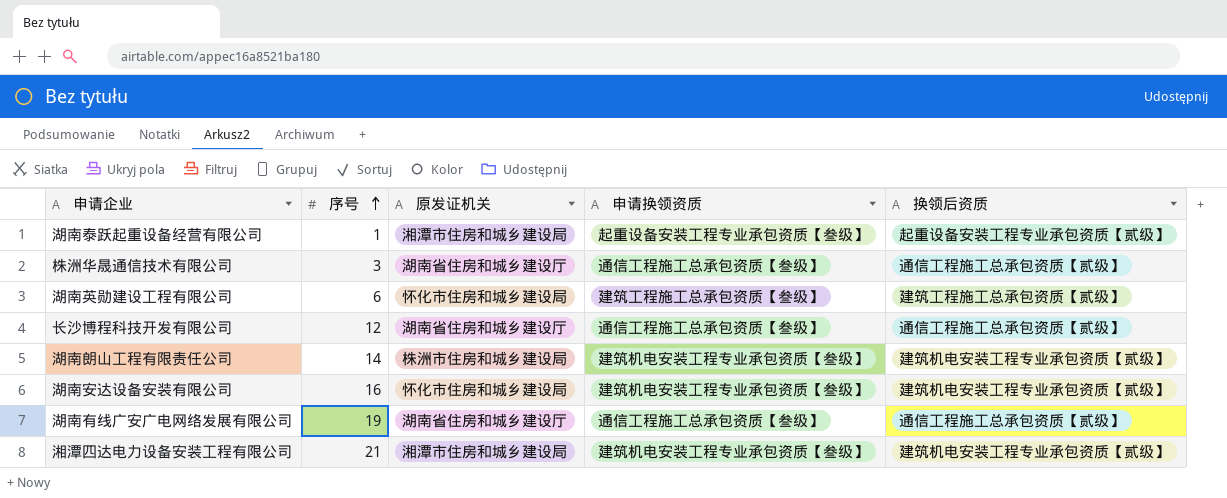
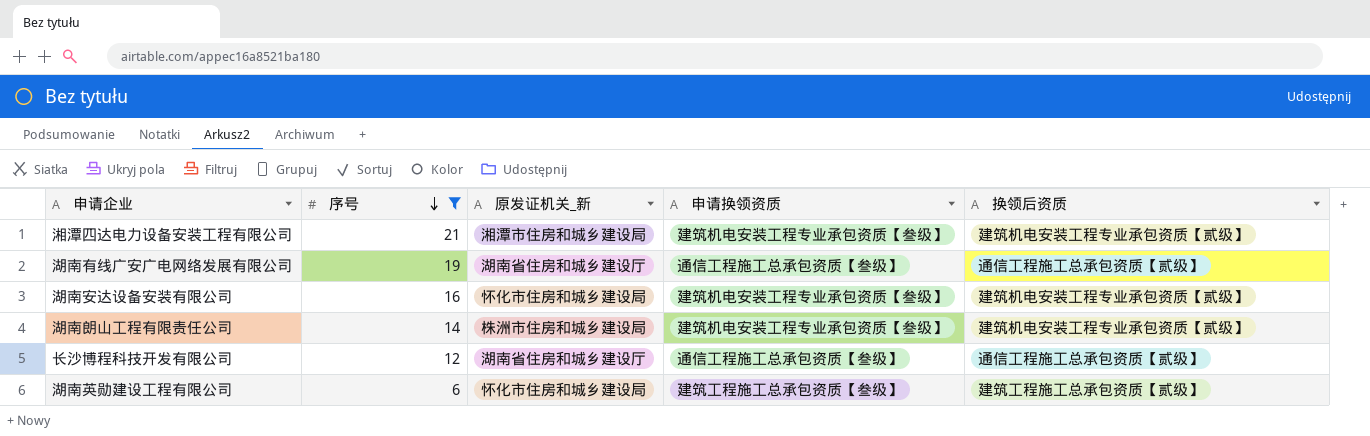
filter: none -> 序号 >= 6
row order: 序号 ascending -> 序号 descending
column name: 原发证机关 -> 原发证机关_新

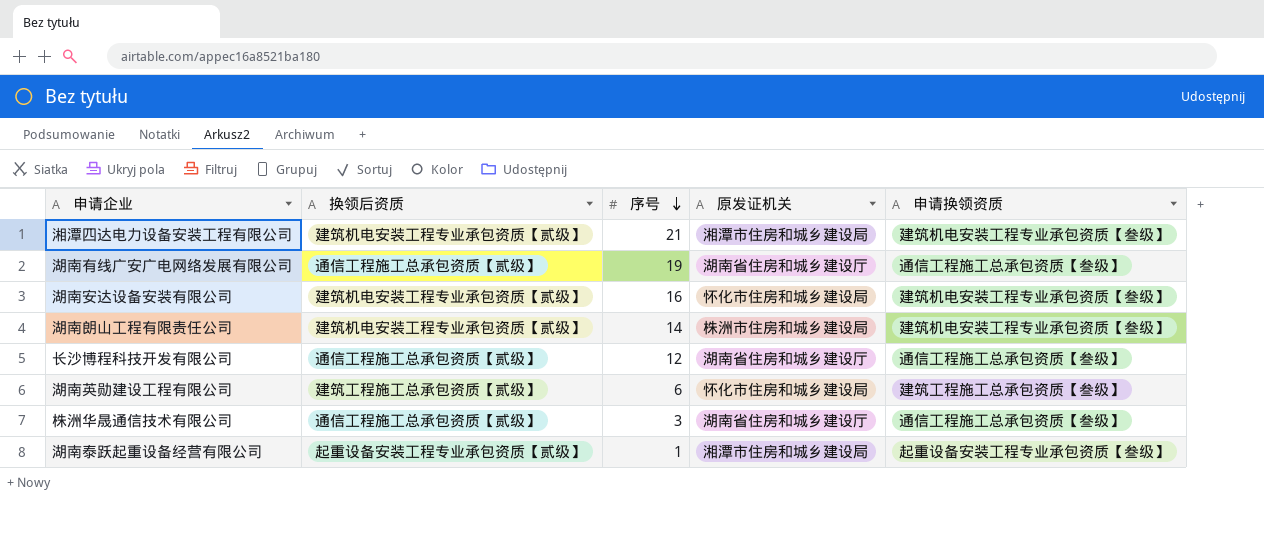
filter: 序号 >= 6 -> none
column 换领后资质 | position: 5 -> 2
column name: 原发证机关_新 -> 原发证机关

